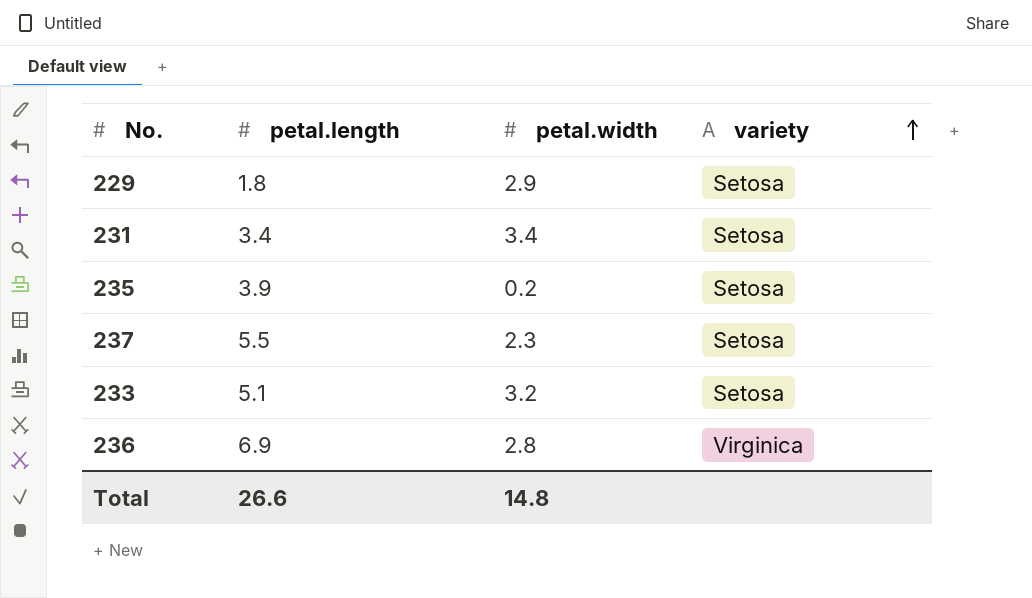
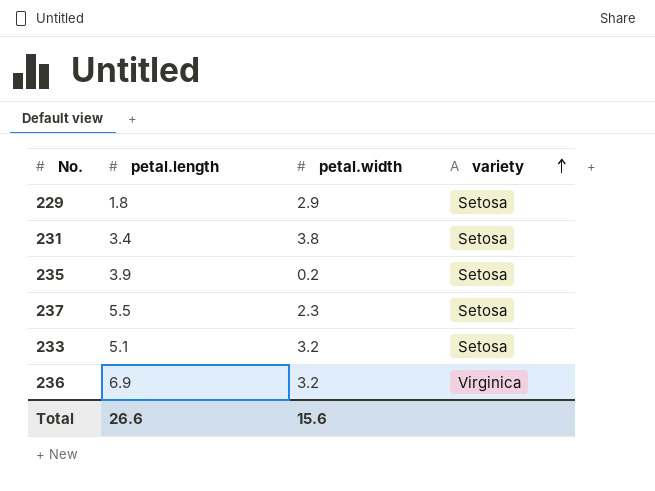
231 | petal.width: 3.4 -> 3.8
236 | petal.width: 2.8 -> 3.2
Total | petal.width: 14.8 -> 15.6

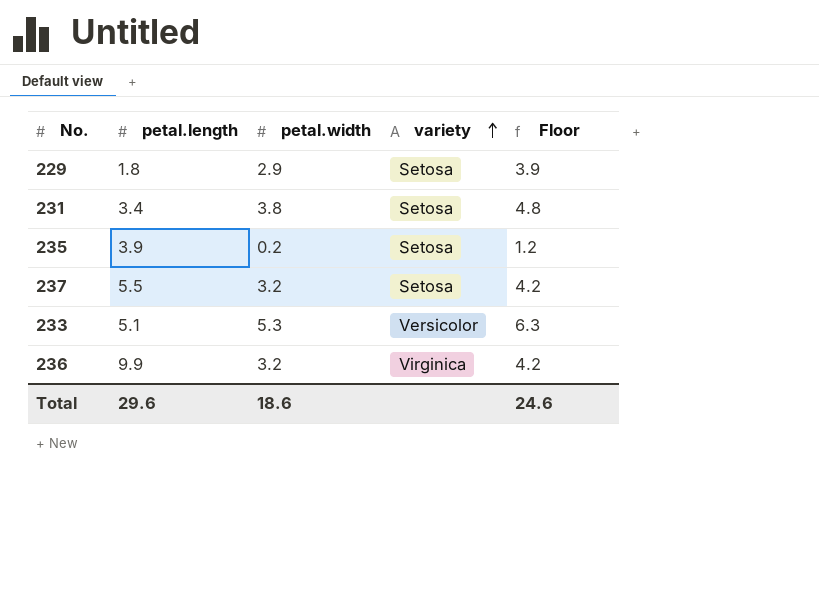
column Floor | formula: none -> [petal.width] + 1
237 | petal.width: 2.3 -> 3.2
233 | petal.width: 3.2 -> 5.3
233 | variety: Setosa -> Versicolor
236 | petal.length: 6.9 -> 9.9
Total | petal.length: 26.6 -> 29.6
Total | petal.width: 15.6 -> 18.6

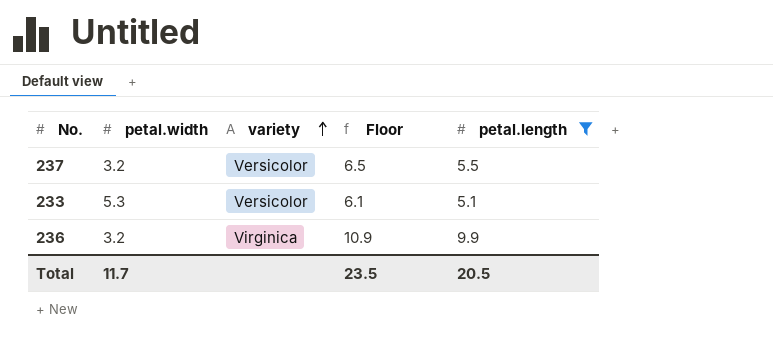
filter: none -> petal.length >= 5.1
column Floor | formula: [petal.width] + 1 -> [petal.length] + 1
column petal.length | position: 2 -> 5
237 | variety: Setosa -> Versicolor
Total | petal.width: 18.6 -> 11.7
Total | Floor: 24.6 -> 23.5
Total | petal.length: 29.6 -> 20.5

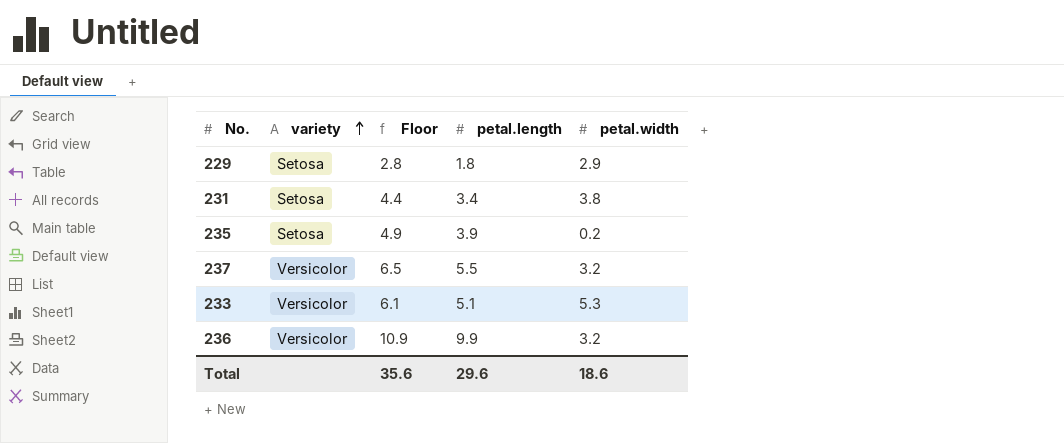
filter: petal.length >= 5.1 -> none
column petal.width | position: 2 -> 5
236 | variety: Virginica -> Versicolor
Total | Floor: 23.5 -> 35.6
Total | petal.length: 20.5 -> 29.6
Total | petal.width: 11.7 -> 18.6

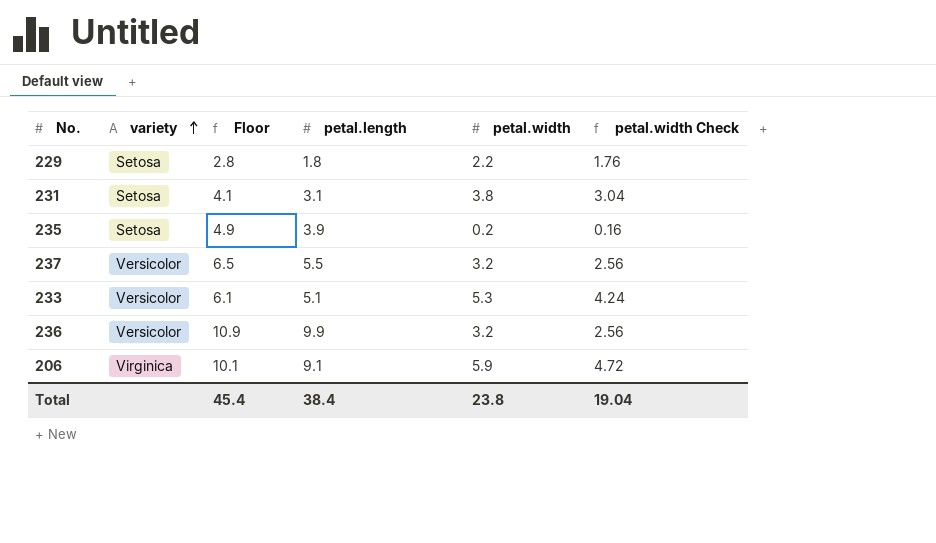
column petal.width Check | formula: none -> [petal.width] * 0.8
229 | petal.width: 2.9 -> 2.2
231 | Floor: 4.4 -> 4.1
231 | petal.length: 3.4 -> 3.1
row 206: none -> Virginica | 10.1 | 9.1 | 5.9 | 4.72
Total | Floor: 35.6 -> 45.4
Total | petal.length: 29.6 -> 38.4
Total | petal.width: 18.6 -> 23.8

